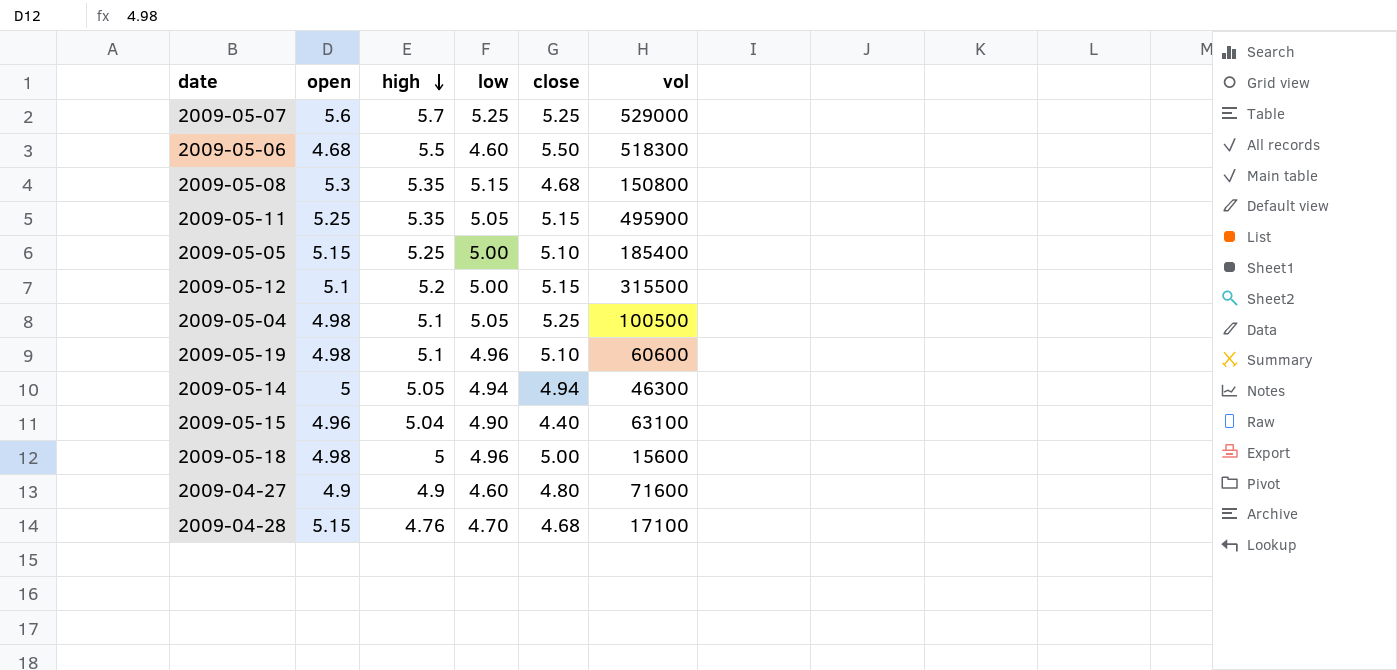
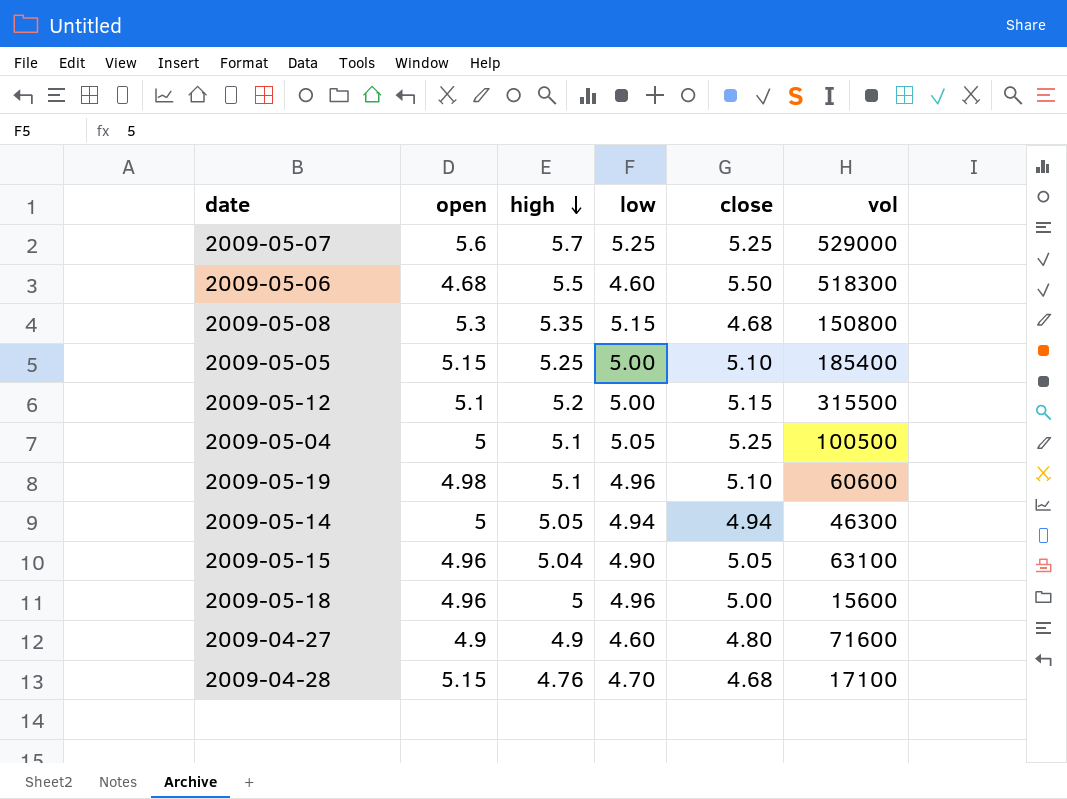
row 2009-05-11: 5.25 | 5.35 | 5.05 | 5.15 | 495900 -> none
2009-05-04 | open: 4.98 -> 5
2009-05-15 | close: 4.40 -> 5.05
2009-05-18 | open: 4.98 -> 4.96

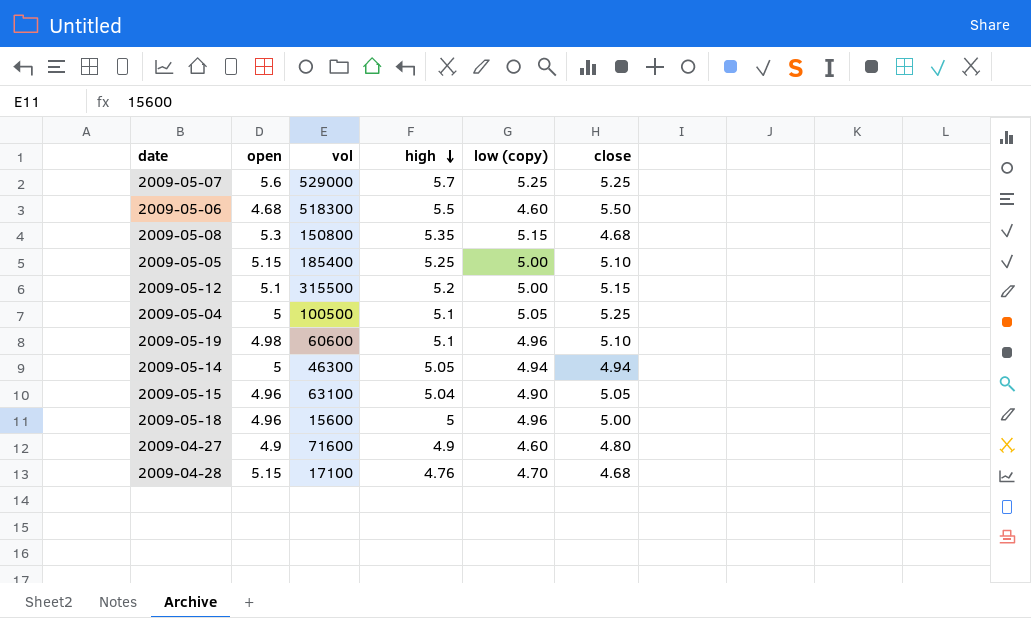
column vol | position: 6 -> 3
column name: low -> low (copy)

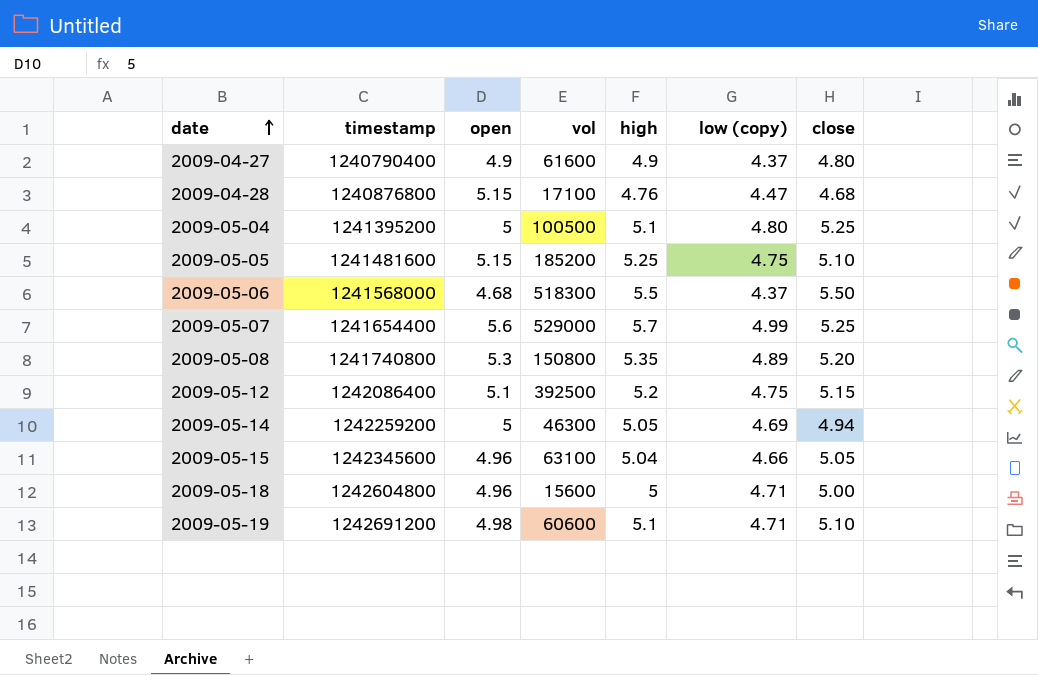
row order: high descending -> date ascending
column timestamp | position: none -> 2
2009-04-27 | vol: 71600 -> 61600
2009-04-27 | low (copy): 4.60 -> 4.37
2009-04-28 | low (copy): 4.70 -> 4.47
2009-05-04 | low (copy): 5.05 -> 4.80
2009-05-05 | vol: 185400 -> 185200
2009-05-05 | low (copy): 5.00 -> 4.75
2009-05-06 | low (copy): 4.60 -> 4.37
2009-05-07 | low (copy): 5.25 -> 4.99
2009-05-08 | low (copy): 5.15 -> 4.89
2009-05-08 | close: 4.68 -> 5.20
2009-05-12 | vol: 315500 -> 392500
2009-05-12 | low (copy): 5.00 -> 4.75
2009-05-14 | low (copy): 4.94 -> 4.69
2009-05-15 | low (copy): 4.90 -> 4.66
2009-05-18 | low (copy): 4.96 -> 4.71
2009-05-19 | low (copy): 4.96 -> 4.71

